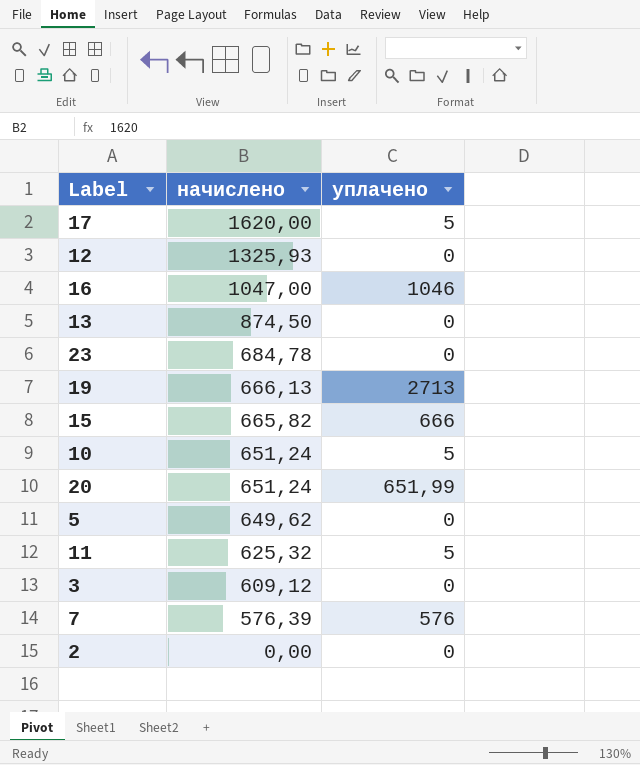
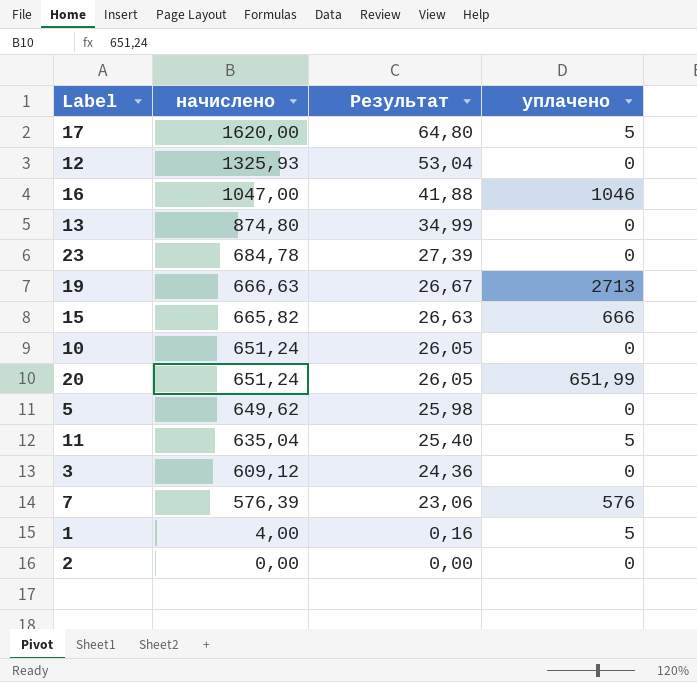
column Результат | formula: none -> [начислено] * 0,04
13 | начислено: 874,50 -> 874,80
19 | начислено: 666,13 -> 666,63
10 | уплачено: 5 -> 0
11 | начислено: 625,32 -> 635,04
row 1: none -> 4,00 | 0,16 | 5

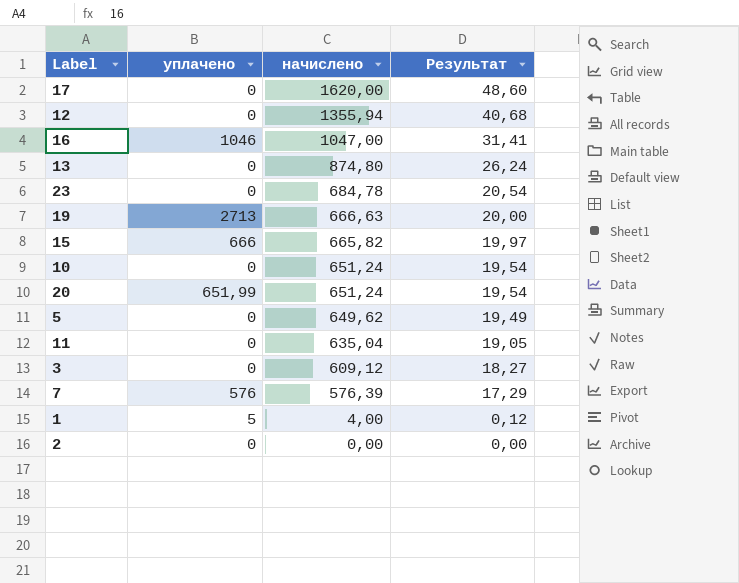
column уплачено | position: 4 -> 2
column Результат | formula: [начислено] * 0,04 -> [начислено] * 0,03
17 | уплачено: 5 -> 0
12 | начислено: 1325,93 -> 1355,94
11 | уплачено: 5 -> 0

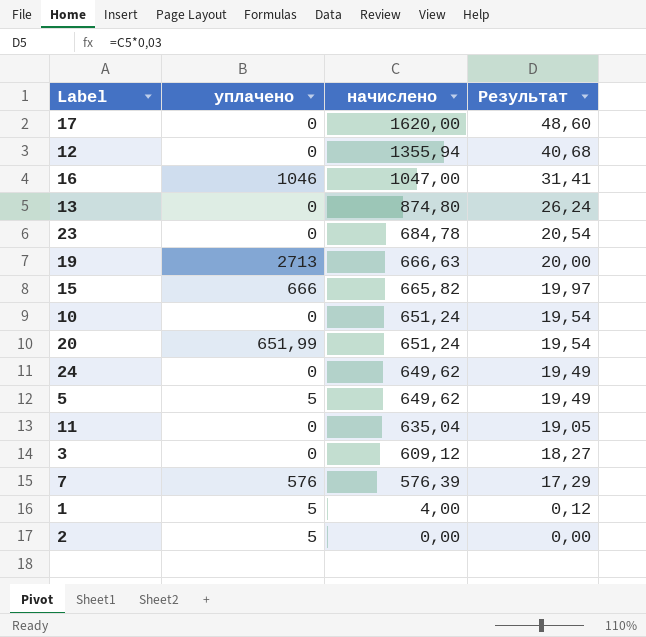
row 24: none -> 0 | 649,62 | 19,49
5 | уплачено: 0 -> 5
2 | уплачено: 0 -> 5

